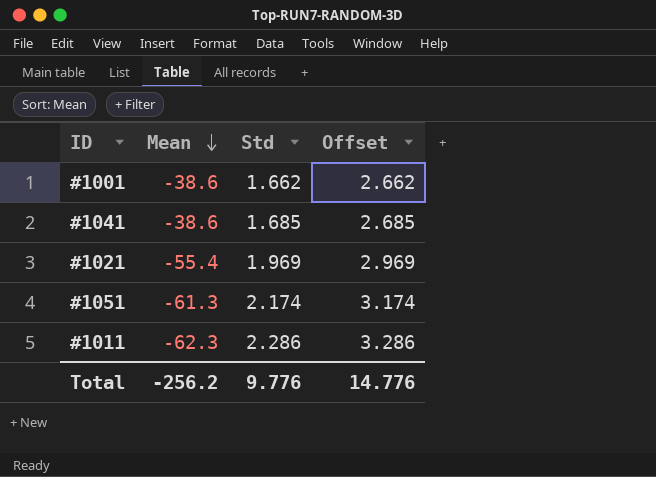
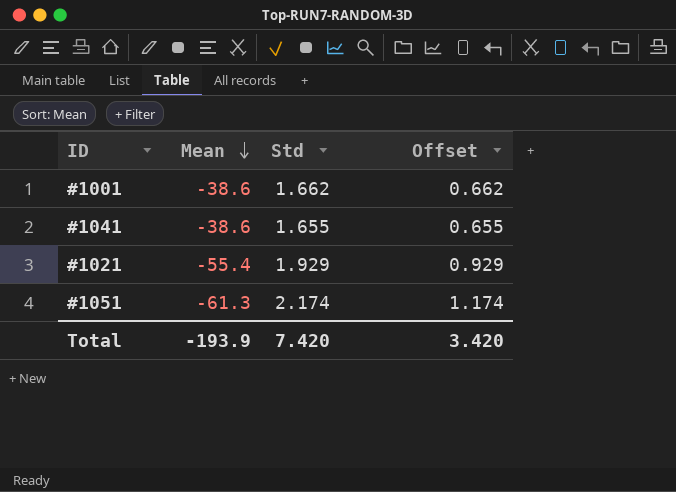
column Offset | formula: [Std] + 1 -> [Std] - 1
row #1011: -62.3 | 2.286 | 3.286 -> none
#1041 | Std: 1.685 -> 1.655
#1021 | Std: 1.969 -> 1.929
Total | Mean: -256.2 -> -193.9
Total | Std: 9.776 -> 7.420
Total | Offset: 14.776 -> 3.420

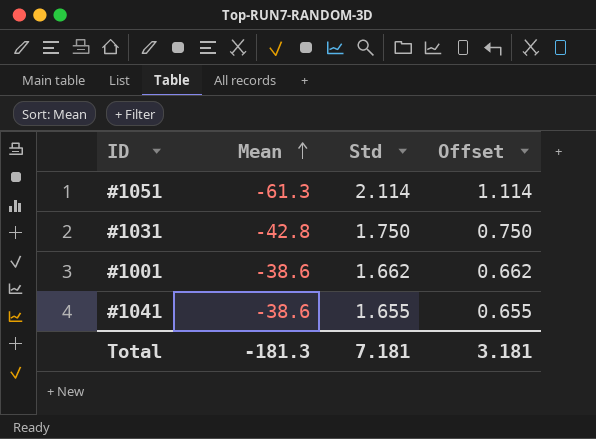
row order: Mean descending -> Mean ascending
row #1021: -55.4 | 1.929 | 0.929 -> none
#1051 | Std: 2.174 -> 2.114
#1051 | Offset: 1.174 -> 1.114
row #1031: none -> -42.8 | 1.750 | 0.750
Total | Mean: -193.9 -> -181.3
Total | Std: 7.420 -> 7.181
Total | Offset: 3.420 -> 3.181

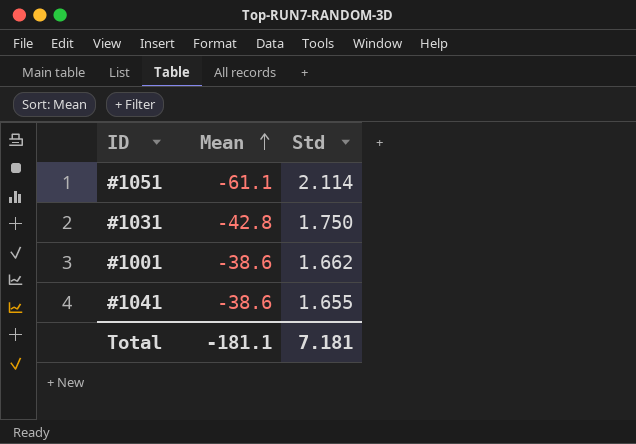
column Offset | formula: [Std] - 1 -> none
#1051 | Mean: -61.3 -> -61.1
Total | Mean: -181.3 -> -181.1

